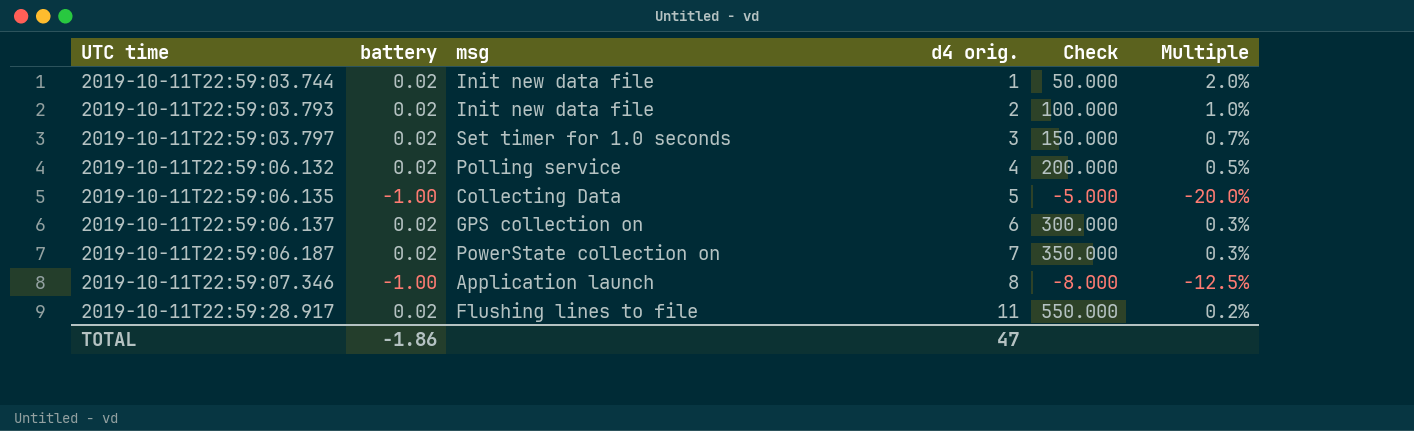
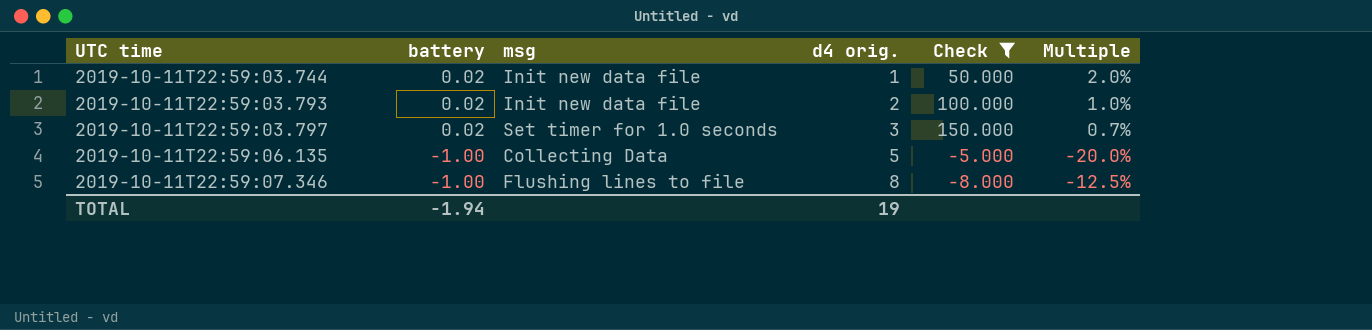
filter: none -> Check <= 150.000
2019-10-11T22:59:07.346 | msg: Application launch -> Flushing lines to file
TOTAL | battery: -1.86 -> -1.94
TOTAL | d4 orig.: 47 -> 19

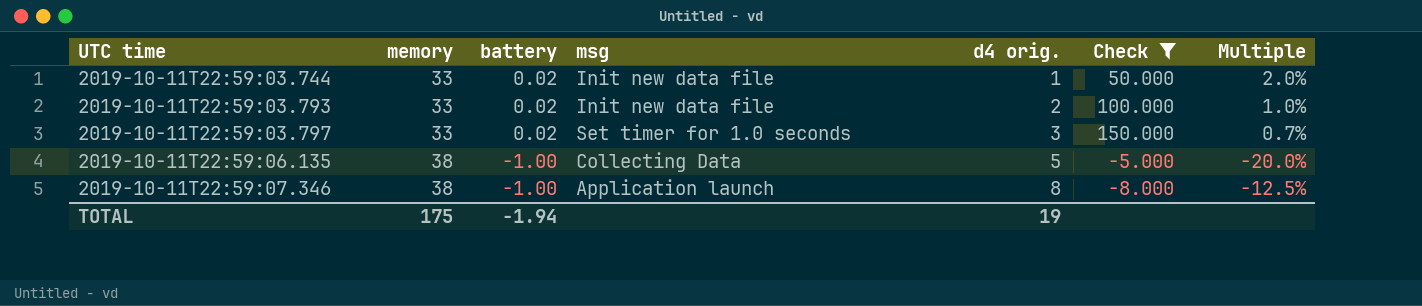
column memory | position: none -> 2
2019-10-11T22:59:07.346 | msg: Flushing lines to file -> Application launch

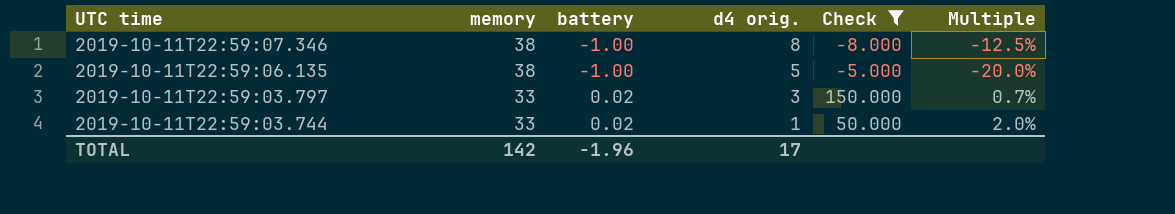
row order: UTC time ascending -> UTC time descending
column msg | position: 4 -> none
row 2019-10-11T22:59:03.793: 33 | 0.02 | Init new data file | 2 | 100.000 | 1.0% -> none
TOTAL | memory: 175 -> 142
TOTAL | battery: -1.94 -> -1.96
TOTAL | d4 orig.: 19 -> 17

